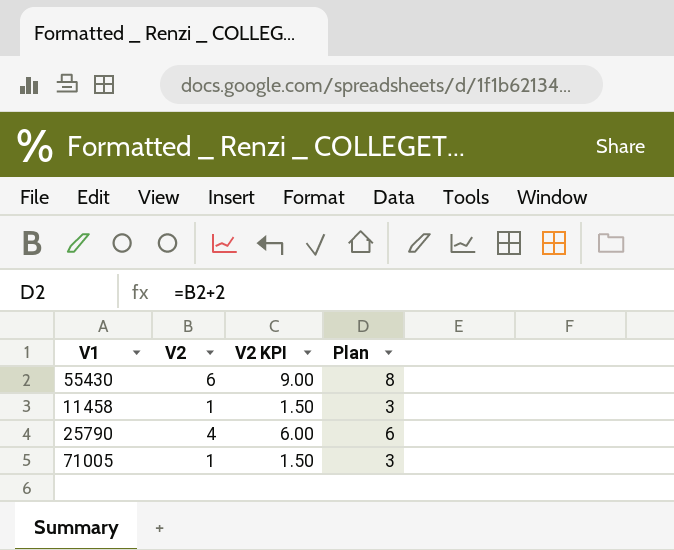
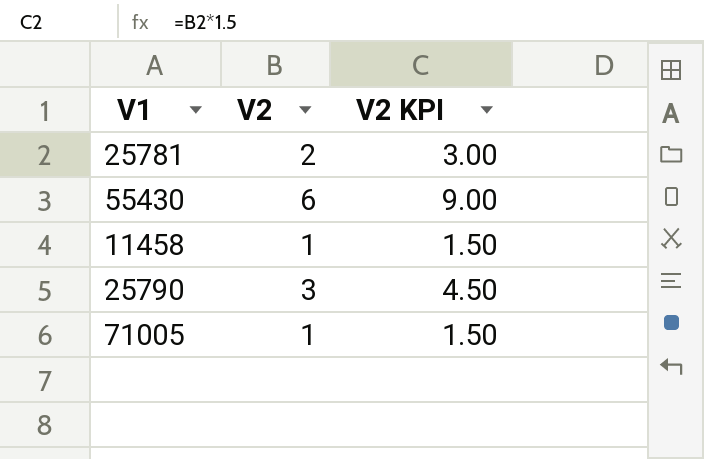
column Plan | formula: [V2] + 2 -> none
row 25781: none -> 2 | 3.00
25790 | V2: 4 -> 3
25790 | V2 KPI: 6.00 -> 4.50

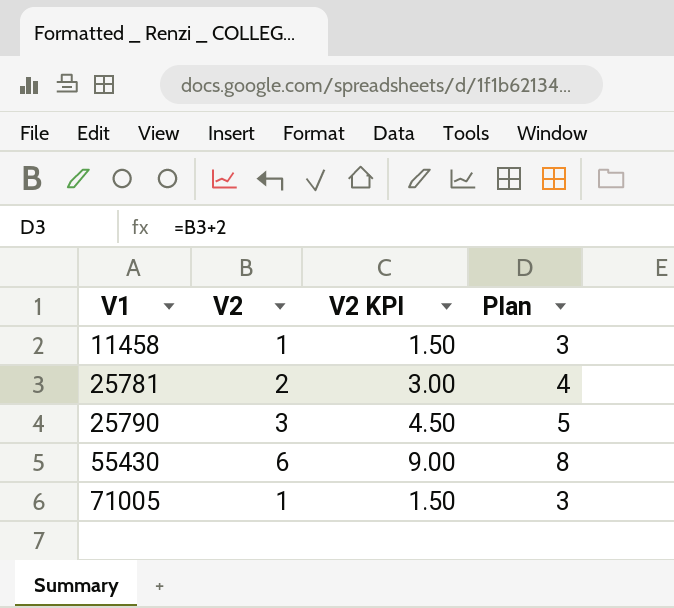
row order: none -> V1 ascending
column Plan | formula: none -> [V2] + 2

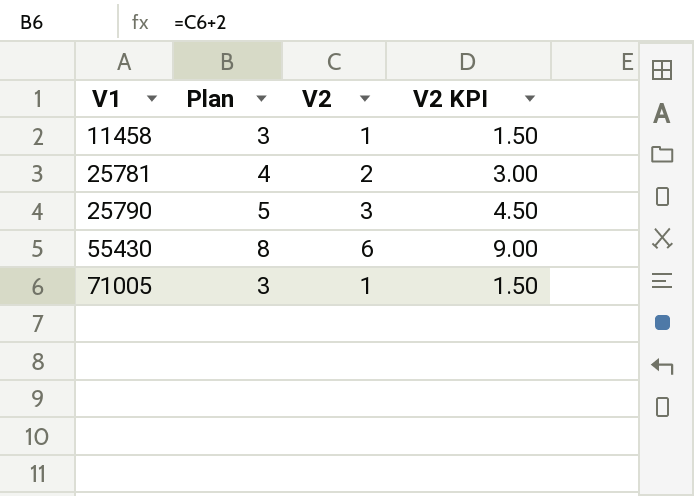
column Plan | position: 4 -> 2

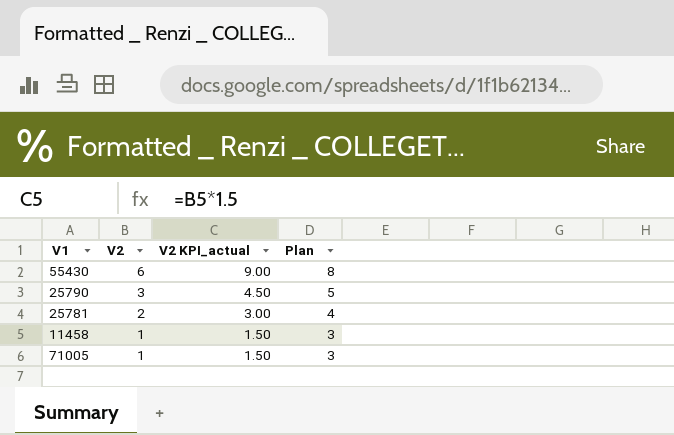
row order: V1 ascending -> V2 descending
column name: V2 KPI -> V2 KPI_actual
column Plan | position: 2 -> 4

